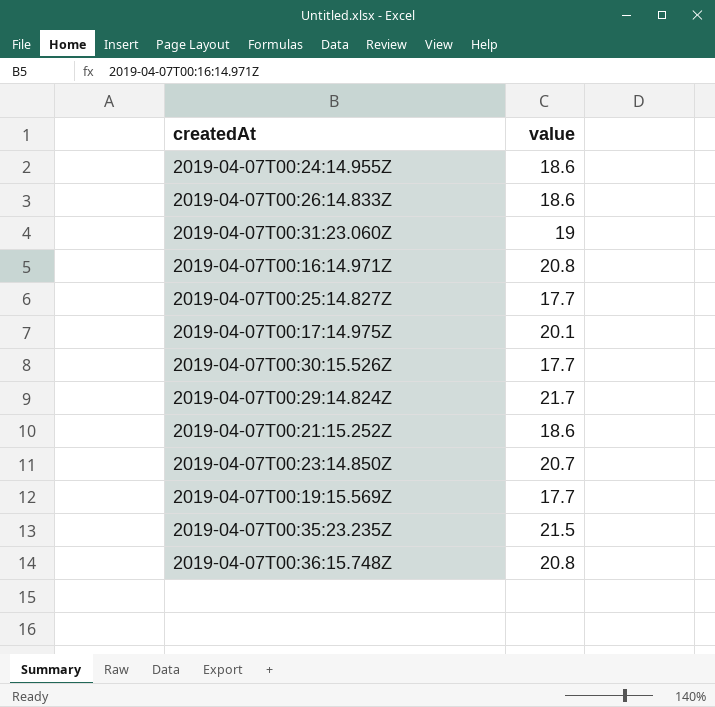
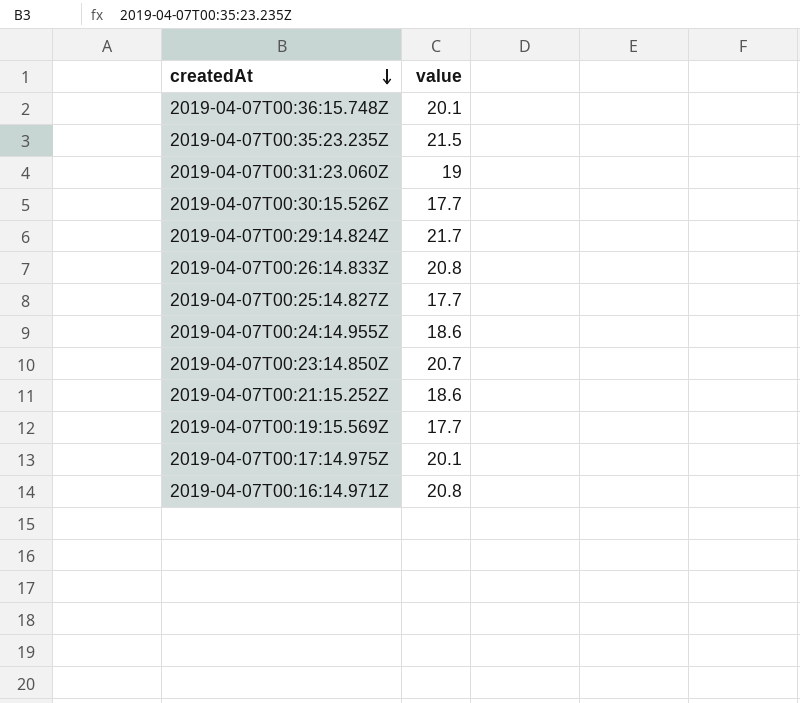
row order: none -> createdAt descending
2019-04-07T00:36:15.748Z | value: 20.8 -> 20.1
2019-04-07T00:26:14.833Z | value: 18.6 -> 20.8

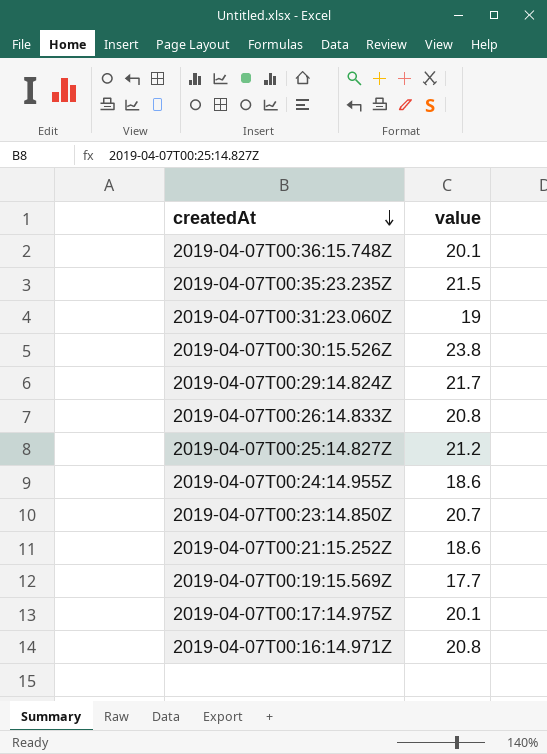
2019-04-07T00:30:15.526Z | value: 17.7 -> 23.8
2019-04-07T00:25:14.827Z | value: 17.7 -> 21.2

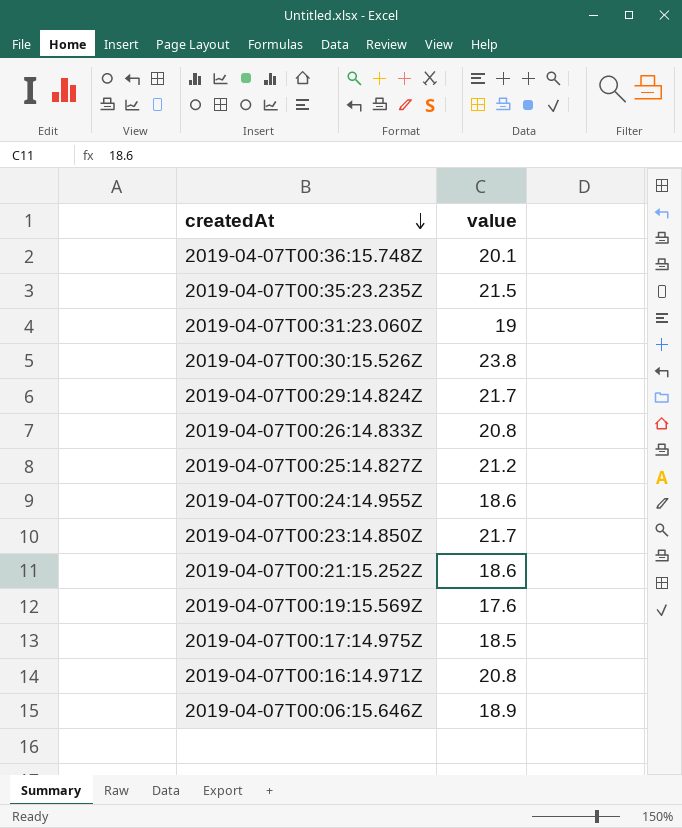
2019-04-07T00:23:14.850Z | value: 20.7 -> 21.7
2019-04-07T00:19:15.569Z | value: 17.7 -> 17.6
2019-04-07T00:17:14.975Z | value: 20.1 -> 18.5
row 2019-04-07T00:06:15.646Z: none -> 18.9

